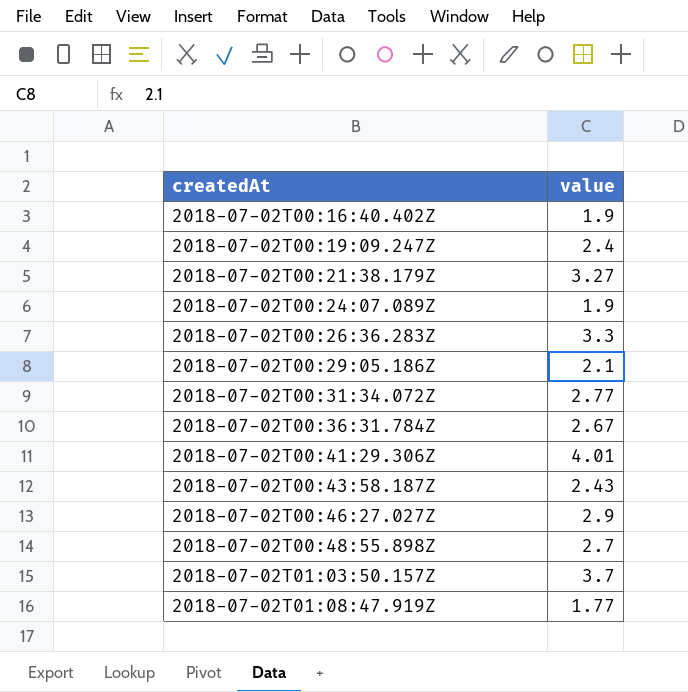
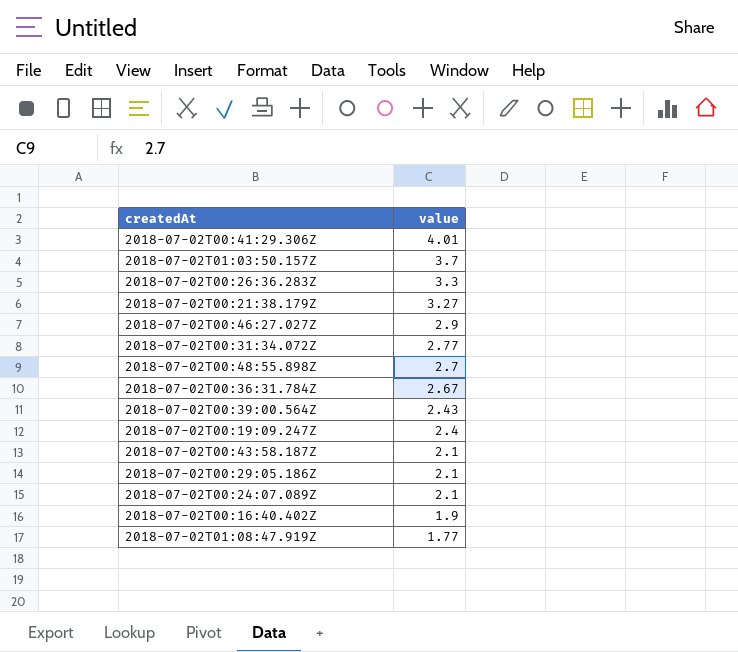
row order: createdAt ascending -> value descending
row 2018-07-02T00:39:00.564Z: none -> 2.43
2018-07-02T00:43:58.187Z | value: 2.43 -> 2.1
2018-07-02T00:24:07.089Z | value: 1.9 -> 2.1

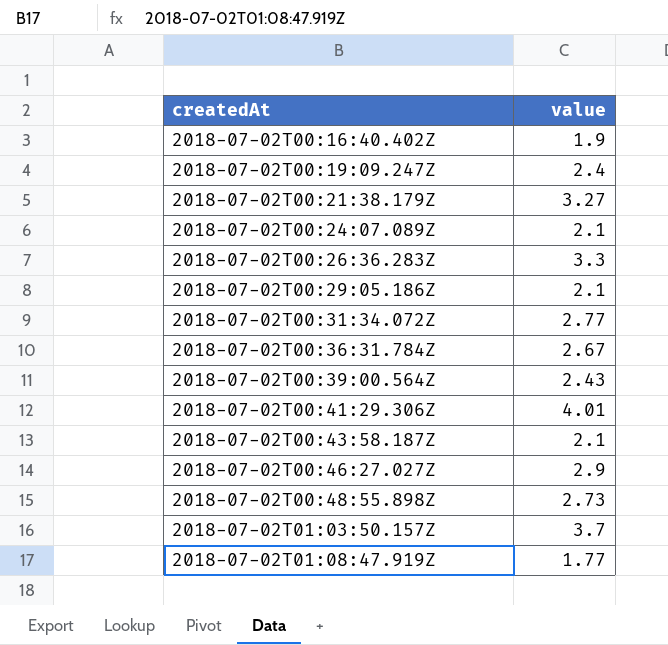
row order: value descending -> createdAt ascending
2018-07-02T00:48:55.898Z | value: 2.7 -> 2.73

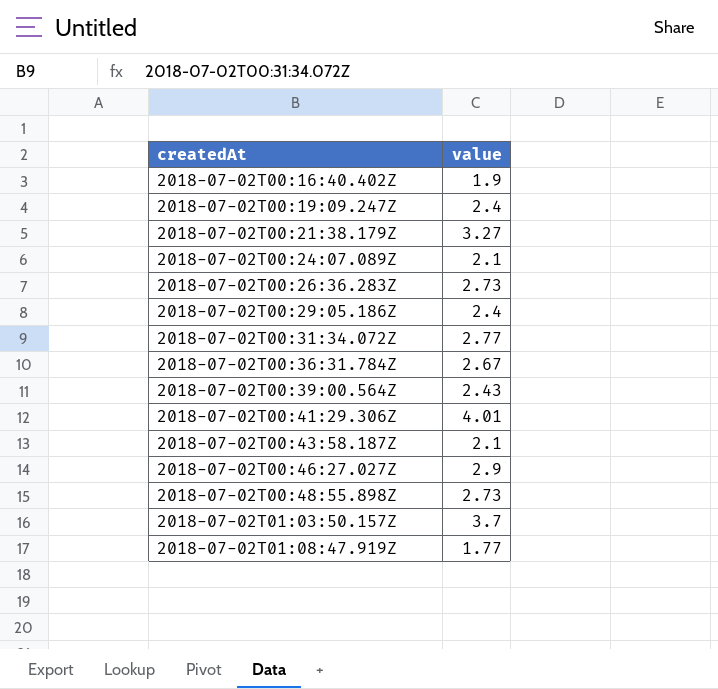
2018-07-02T00:26:36.283Z | value: 3.3 -> 2.73
2018-07-02T00:29:05.186Z | value: 2.1 -> 2.4

